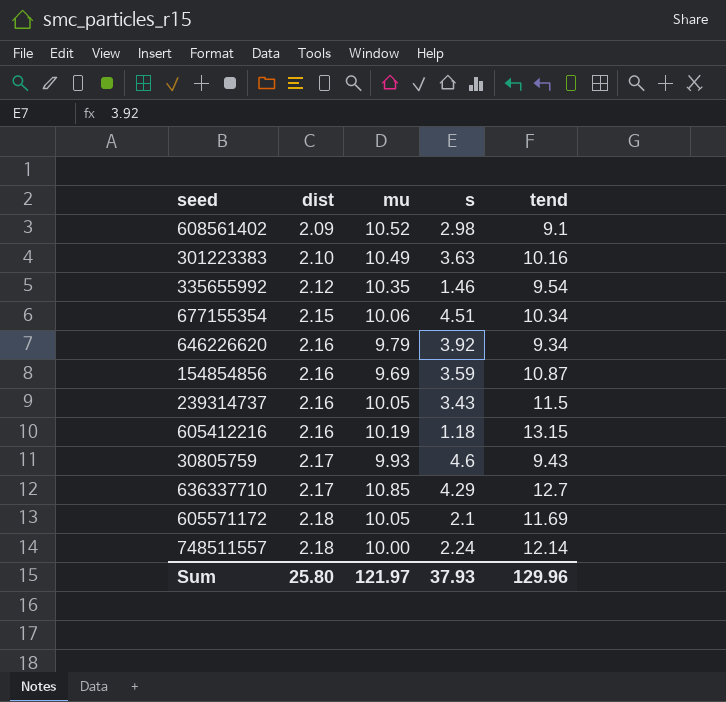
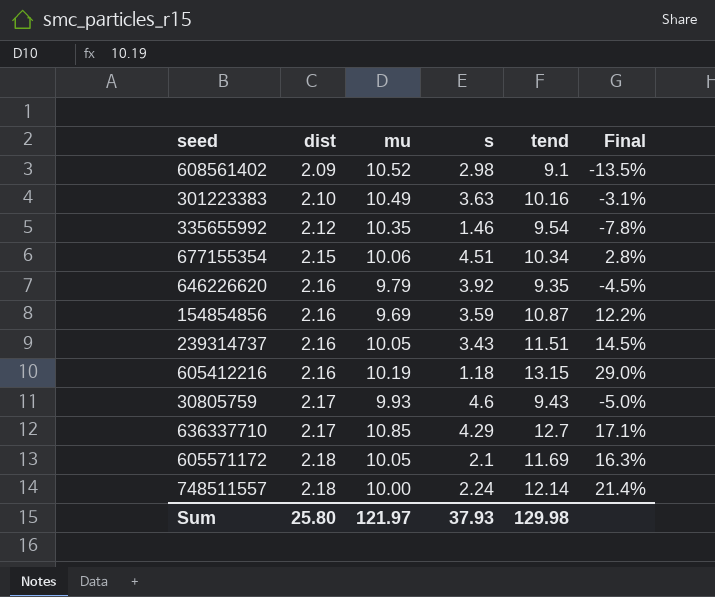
column Final | formula: none -> ([tend] - [mu]) / [mu]
646226620 | tend: 9.34 -> 9.35
239314737 | tend: 11.5 -> 11.51
Sum | tend: 129.96 -> 129.98

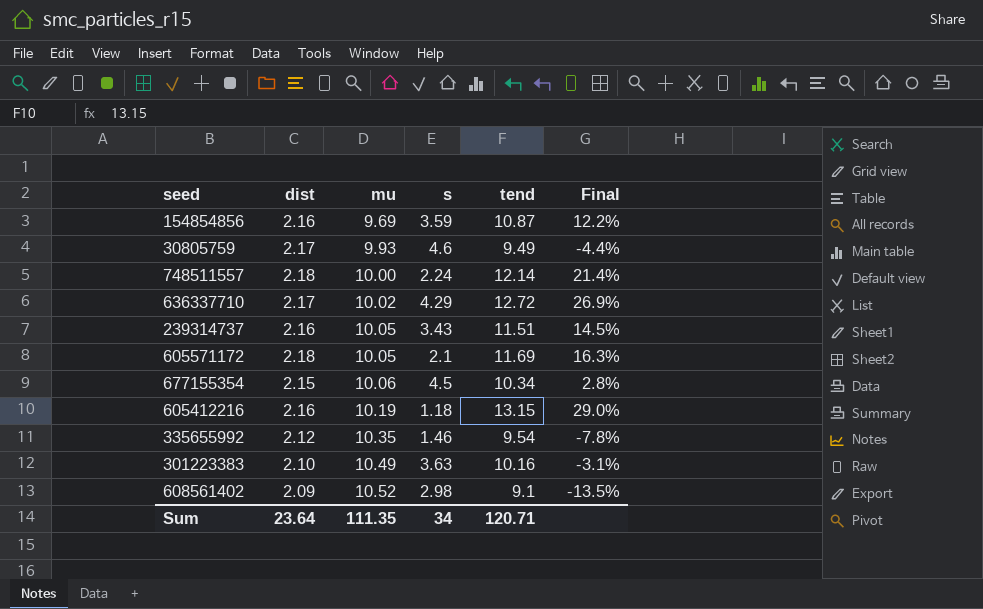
row order: dist ascending -> mu ascending
row 646226620: 2.16 | 9.79 | 3.92 | 9.35 | -4.5% -> none
30805759 | tend: 9.43 -> 9.49
30805759 | Final: -5.0% -> -4.4%
636337710 | mu: 10.85 -> 10.02
636337710 | tend: 12.7 -> 12.72
636337710 | Final: 17.1% -> 26.9%
677155354 | s: 4.51 -> 4.5
Sum | dist: 25.80 -> 23.64
Sum | mu: 121.97 -> 111.35
Sum | s: 37.93 -> 34
Sum | tend: 129.98 -> 120.71

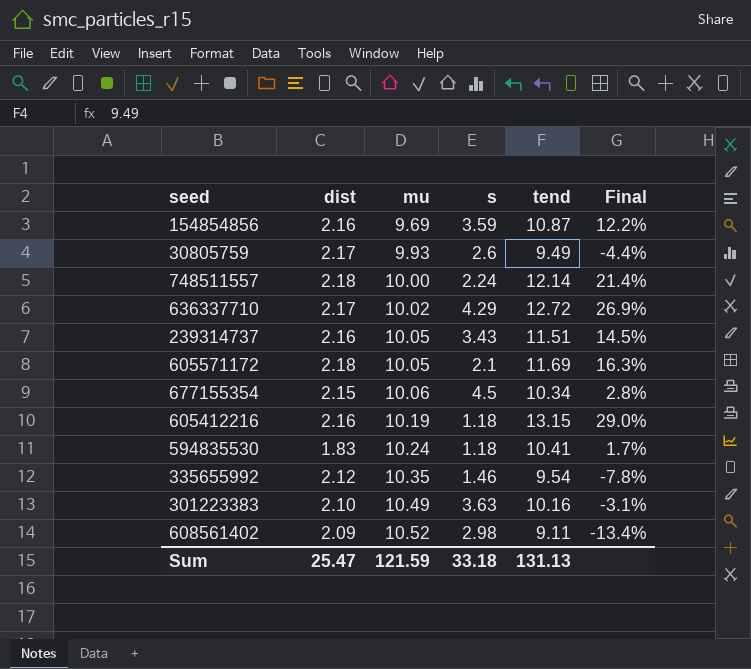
30805759 | s: 4.6 -> 2.6
row 594835530: none -> 1.83 | 10.24 | 1.18 | 10.41 | 1.7%
608561402 | tend: 9.1 -> 9.11
608561402 | Final: -13.5% -> -13.4%
Sum | dist: 23.64 -> 25.47
Sum | mu: 111.35 -> 121.59
Sum | s: 34 -> 33.18
Sum | tend: 120.71 -> 131.13

